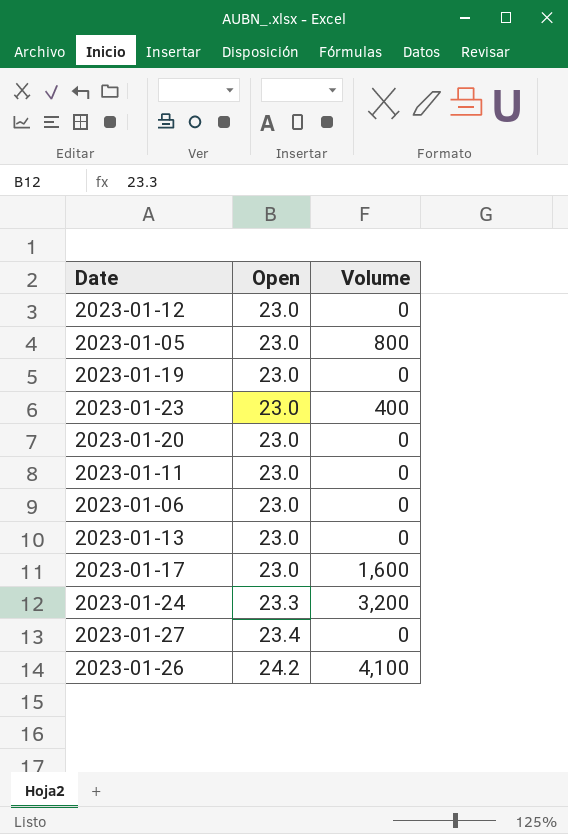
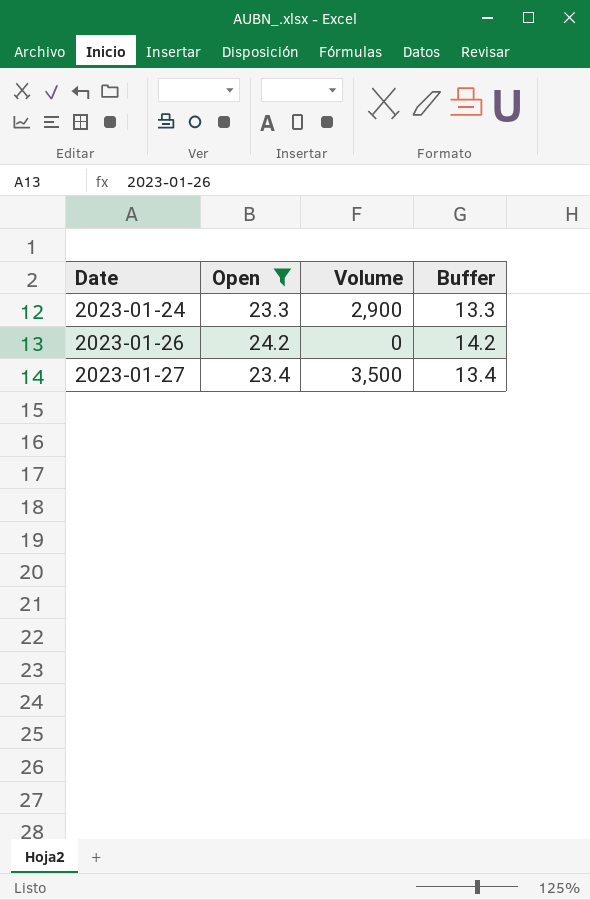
filter: none -> Open != 23.0
row order: Open ascending -> Date ascending
column Buffer | formula: none -> [Open] - 10
2023-01-24 | Volume: 3,200 -> 2,900
2023-01-26 | Volume: 4,100 -> 0
2023-01-27 | Volume: 0 -> 3,500

